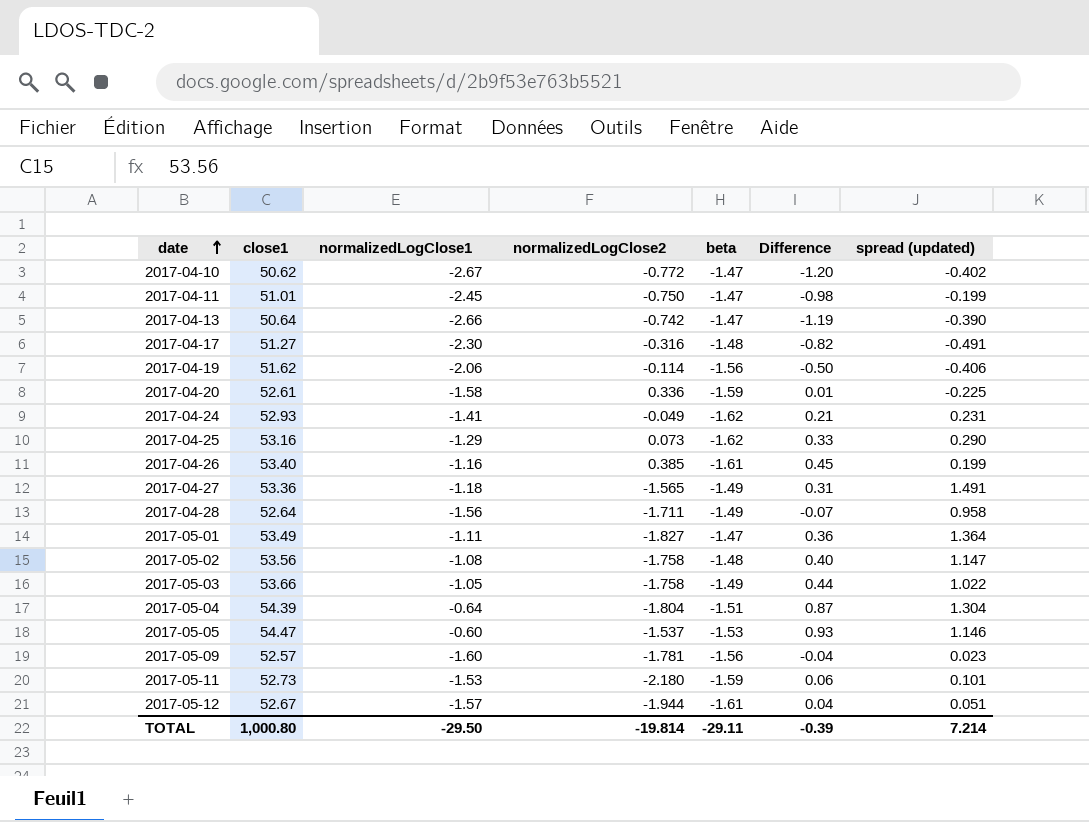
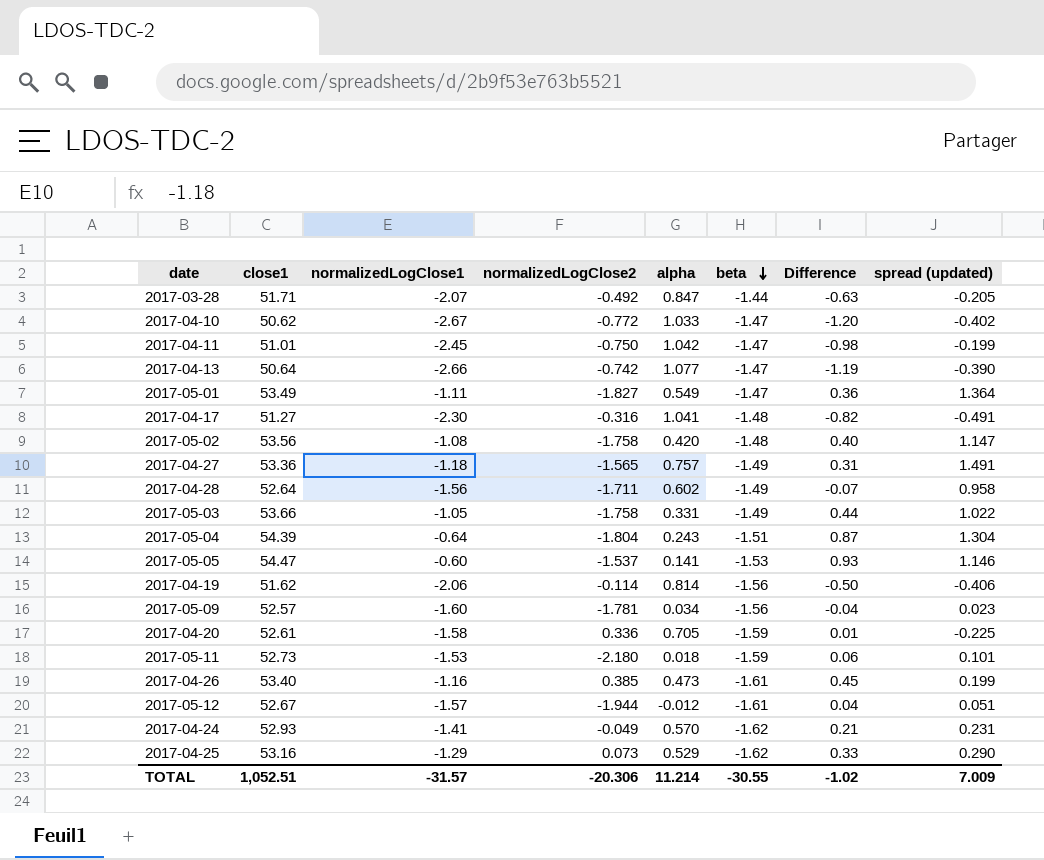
row order: date ascending -> beta descending
column alpha | position: none -> 5
row 2017-03-28: none -> 51.71 | -2.07 | -0.492 | 0.847 | -1.44 | -0.63 | -0.205
TOTAL | close1: 1,000.80 -> 1,052.51
TOTAL | normalizedLogClose1: -29.50 -> -31.57
TOTAL | normalizedLogClose2: -19.814 -> -20.306
TOTAL | beta: -29.11 -> -30.55
TOTAL | Difference: -0.39 -> -1.02
TOTAL | spread (updated): 7.214 -> 7.009

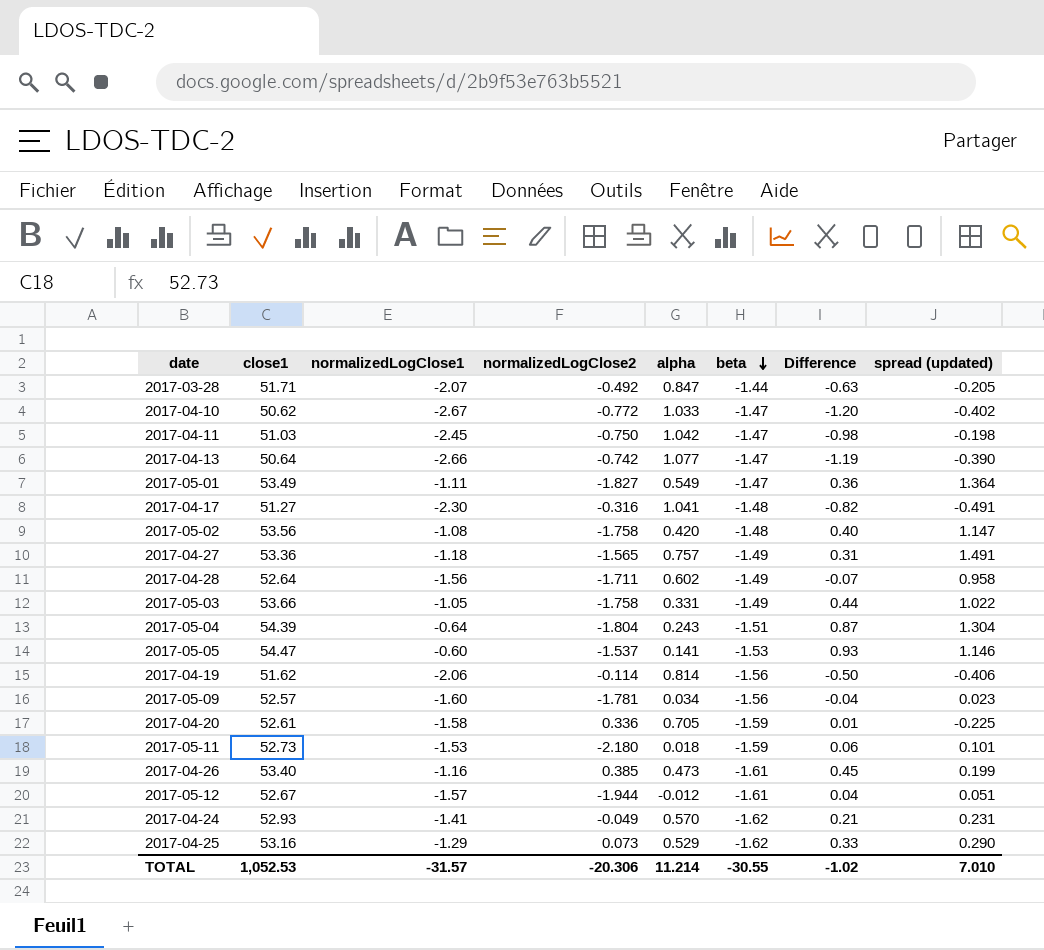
2017-04-11 | close1: 51.01 -> 51.03
2017-04-11 | spread (updated): -0.199 -> -0.198
TOTAL | close1: 1,052.51 -> 1,052.53
TOTAL | spread (updated): 7.009 -> 7.010

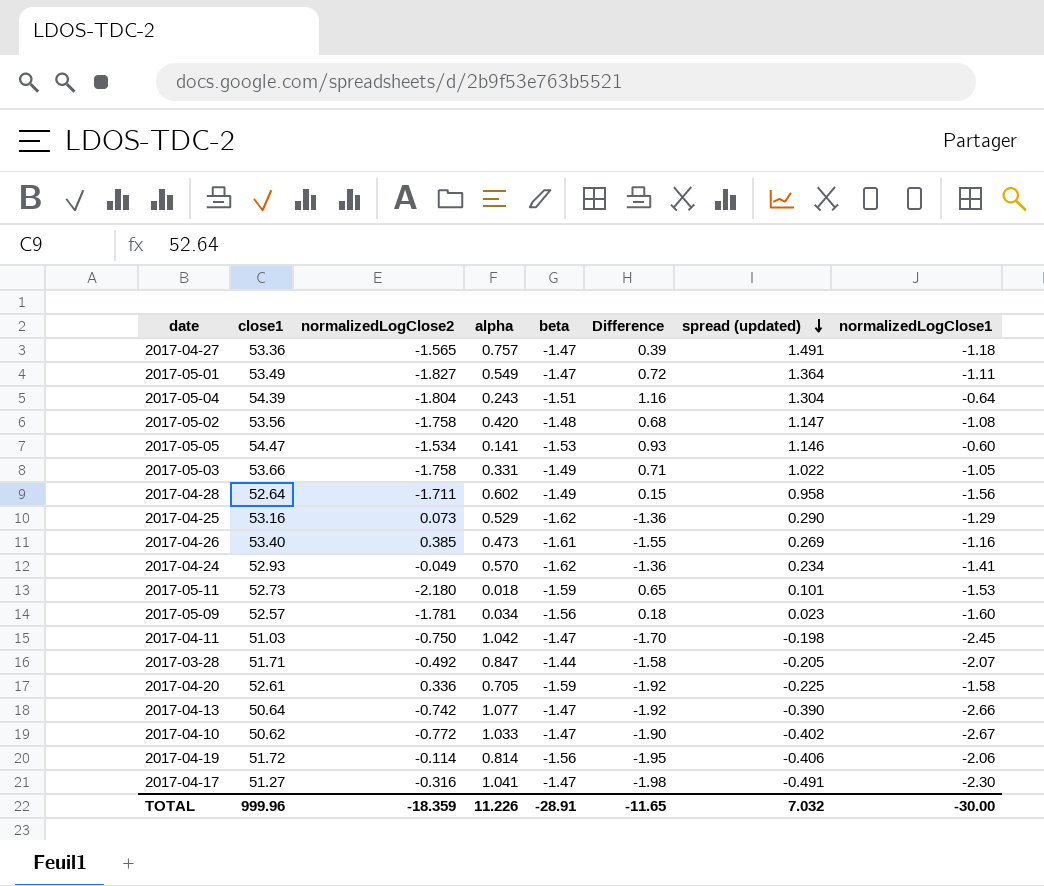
row order: beta descending -> spread (updated) descending
column Difference | formula: [normalizedLogClose1] - [beta] -> [normalizedLogClose1] - [normalizedLogClose2]
column normalizedLogClose1 | position: 3 -> 8
row 2017-05-12: 52.67 | -1.57 | -1.944 | -0.012 | -1.61 | 0.04 | 0.051 -> none
2017-04-27 | beta: -1.49 -> -1.47
2017-05-05 | normalizedLogClose2: -1.537 -> -1.534
2017-04-26 | spread (updated): 0.199 -> 0.269
2017-04-24 | spread (updated): 0.231 -> 0.234
2017-04-19 | close1: 51.62 -> 51.72
2017-04-17 | beta: -1.48 -> -1.47
TOTAL | close1: 1,052.53 -> 999.96
TOTAL | normalizedLogClose2: -20.306 -> -18.359
TOTAL | alpha: 11.214 -> 11.226
TOTAL | beta: -30.55 -> -28.91
TOTAL | Difference: -1.02 -> -11.65
TOTAL | spread (updated): 7.010 -> 7.032
TOTAL | normalizedLogClose1: -31.57 -> -30.00

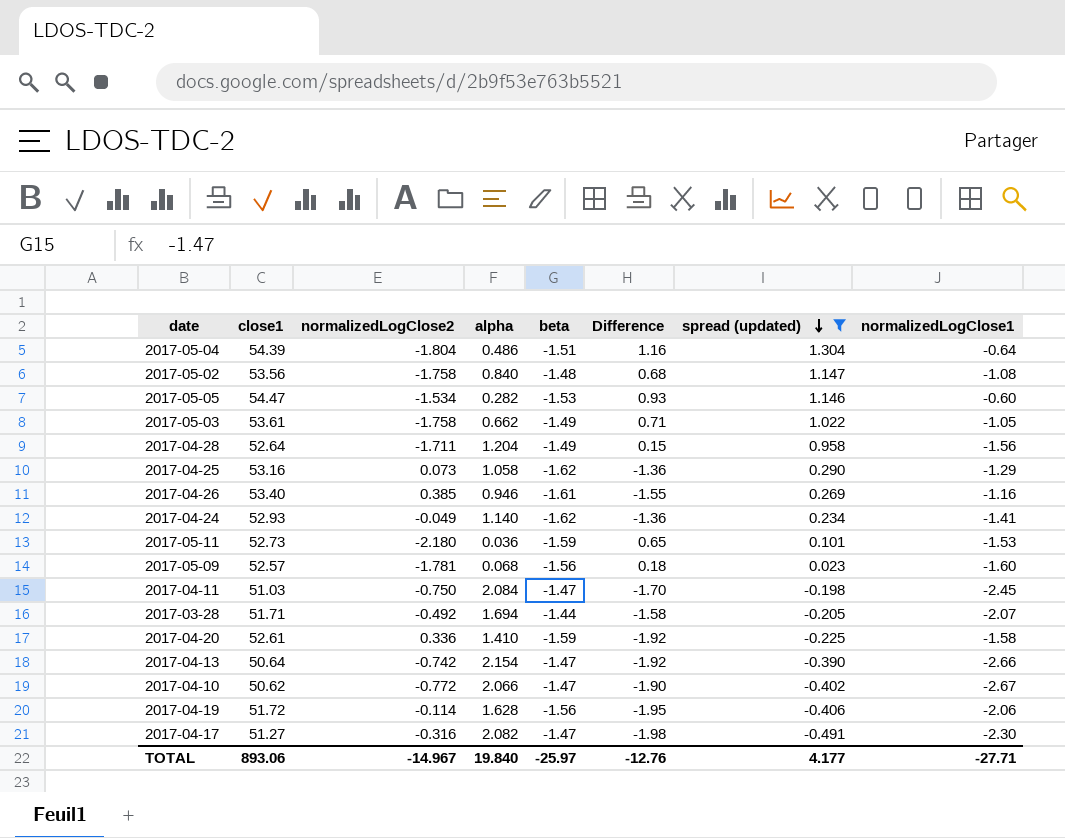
filter: none -> spread (updated) <= 1.304
2017-05-04 | alpha: 0.243 -> 0.486
2017-05-02 | alpha: 0.420 -> 0.840
2017-05-05 | alpha: 0.141 -> 0.282
2017-05-03 | close1: 53.66 -> 53.61
2017-05-03 | alpha: 0.331 -> 0.662
2017-04-28 | alpha: 0.602 -> 1.204
2017-04-25 | alpha: 0.529 -> 1.058
2017-04-26 | alpha: 0.473 -> 0.946
2017-04-24 | alpha: 0.570 -> 1.140
2017-05-11 | alpha: 0.018 -> 0.036
2017-05-09 | alpha: 0.034 -> 0.068
2017-04-11 | alpha: 1.042 -> 2.084
2017-03-28 | alpha: 0.847 -> 1.694
2017-04-20 | alpha: 0.705 -> 1.410
2017-04-13 | alpha: 1.077 -> 2.154
2017-04-10 | alpha: 1.033 -> 2.066
2017-04-19 | alpha: 0.814 -> 1.628
2017-04-17 | alpha: 1.041 -> 2.082
TOTAL | close1: 999.96 -> 893.06
TOTAL | normalizedLogClose2: -18.359 -> -14.967
TOTAL | alpha: 11.226 -> 19.840
TOTAL | beta: -28.91 -> -25.97
TOTAL | Difference: -11.65 -> -12.76
TOTAL | spread (updated): 7.032 -> 4.177
TOTAL | normalizedLogClose1: -30.00 -> -27.71

